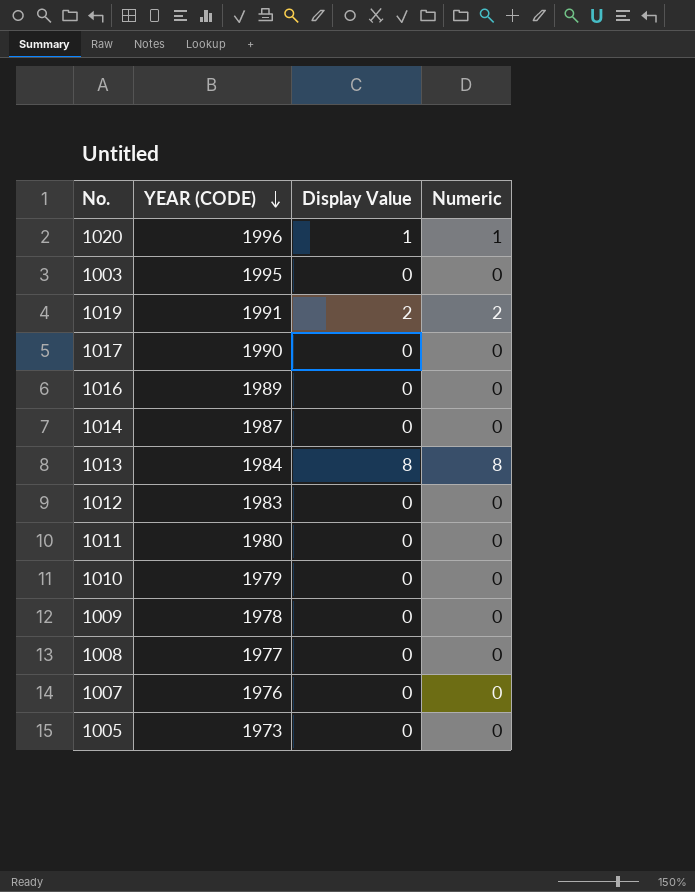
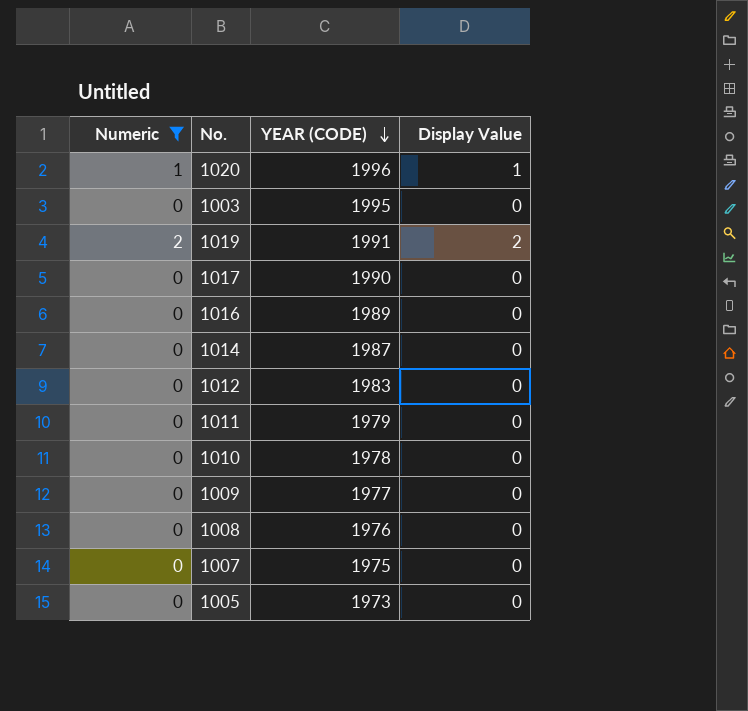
filter: none -> Numeric != 8
column Numeric | position: 4 -> 1
1011 | YEAR (CODE): 1980 -> 1979
1010 | YEAR (CODE): 1979 -> 1978
1009 | YEAR (CODE): 1978 -> 1977
1008 | YEAR (CODE): 1977 -> 1976
1007 | YEAR (CODE): 1976 -> 1975

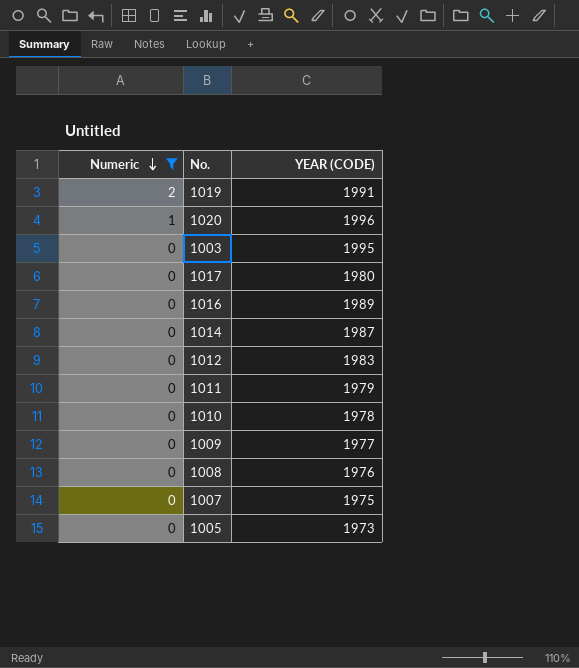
row order: YEAR (CODE) descending -> Numeric descending
column Display Value | position: 4 -> none
1017 | YEAR (CODE): 1990 -> 1980

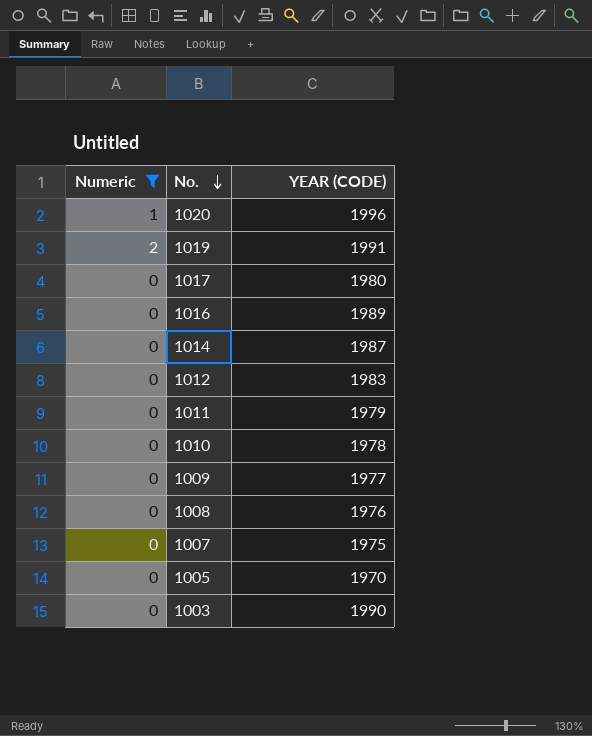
row order: Numeric descending -> No. descending
1005 | YEAR (CODE): 1973 -> 1970
1003 | YEAR (CODE): 1995 -> 1990

